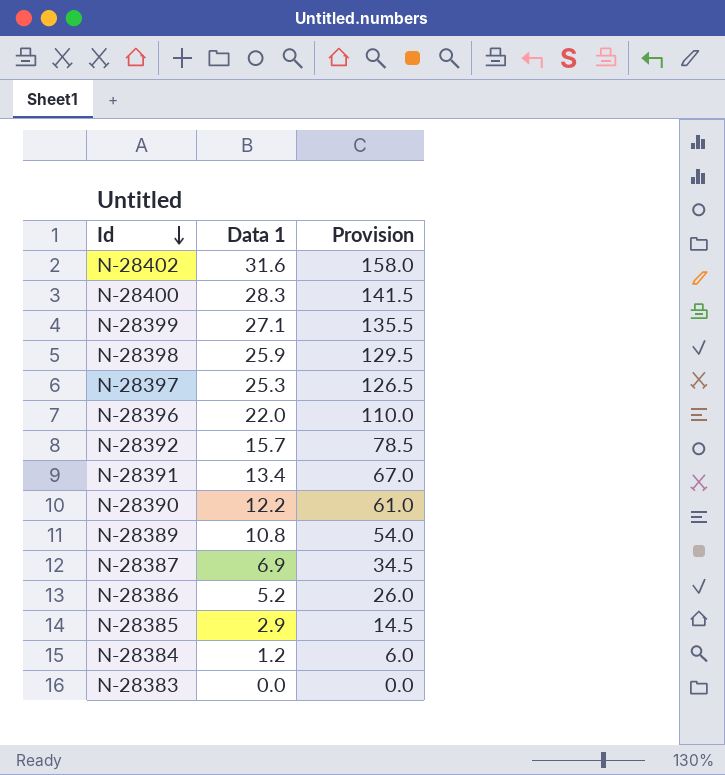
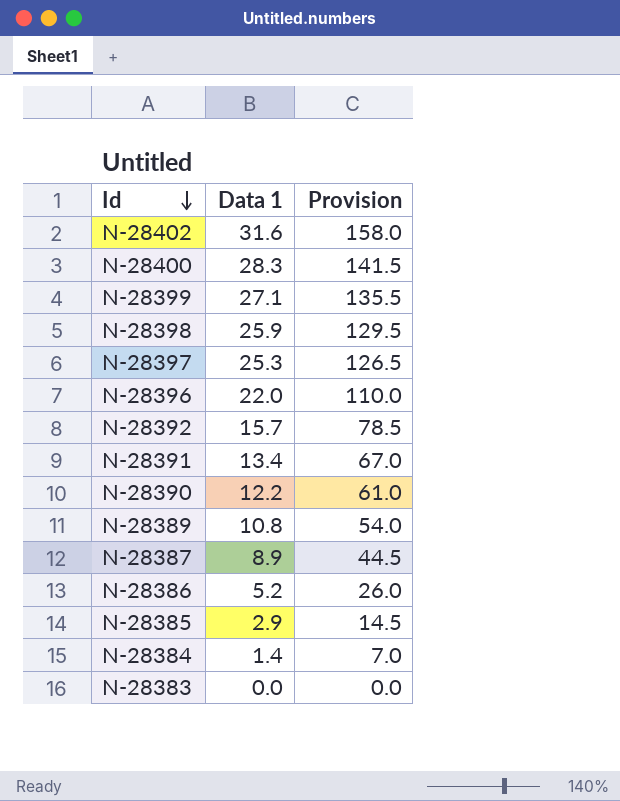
N-28387 | Data 1: 6.9 -> 8.9
N-28387 | Provision: 34.5 -> 44.5
N-28384 | Data 1: 1.2 -> 1.4
N-28384 | Provision: 6.0 -> 7.0

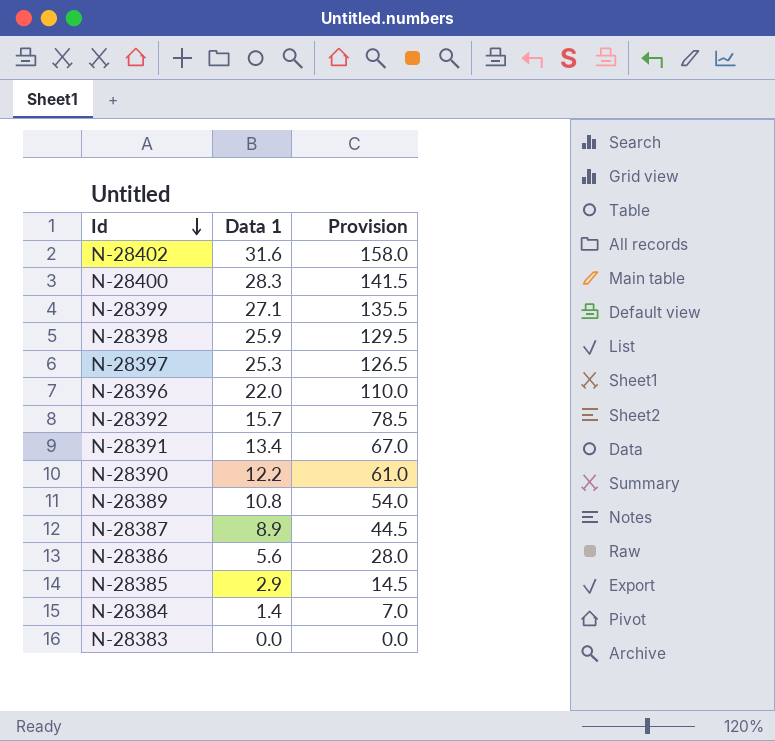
N-28386 | Data 1: 5.2 -> 5.6
N-28386 | Provision: 26.0 -> 28.0

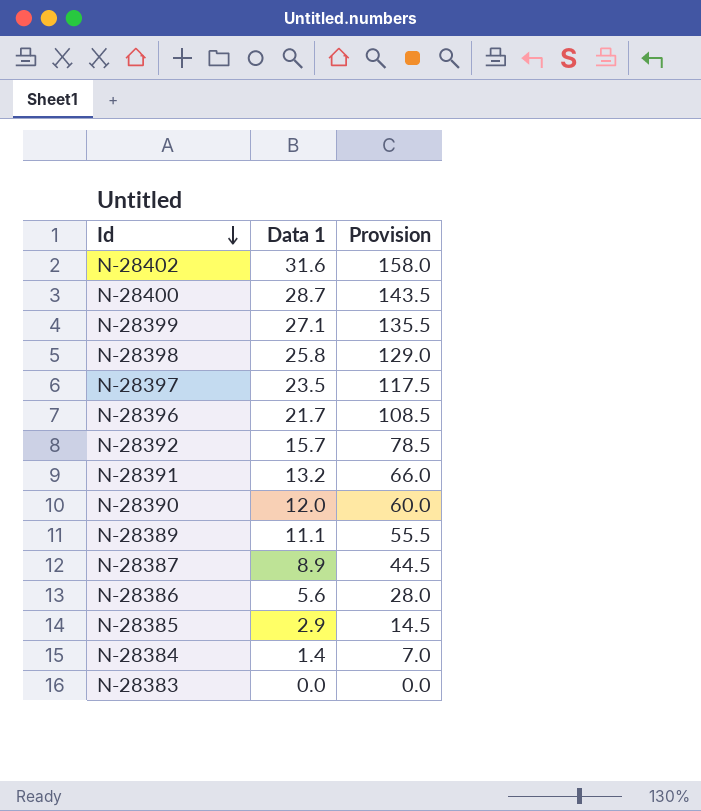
N-28400 | Data 1: 28.3 -> 28.7
N-28400 | Provision: 141.5 -> 143.5
N-28398 | Data 1: 25.9 -> 25.8
N-28398 | Provision: 129.5 -> 129.0
N-28397 | Data 1: 25.3 -> 23.5
N-28397 | Provision: 126.5 -> 117.5
N-28396 | Data 1: 22.0 -> 21.7
N-28396 | Provision: 110.0 -> 108.5
N-28391 | Data 1: 13.4 -> 13.2
N-28391 | Provision: 67.0 -> 66.0
N-28390 | Data 1: 12.2 -> 12.0
N-28390 | Provision: 61.0 -> 60.0
N-28389 | Data 1: 10.8 -> 11.1
N-28389 | Provision: 54.0 -> 55.5

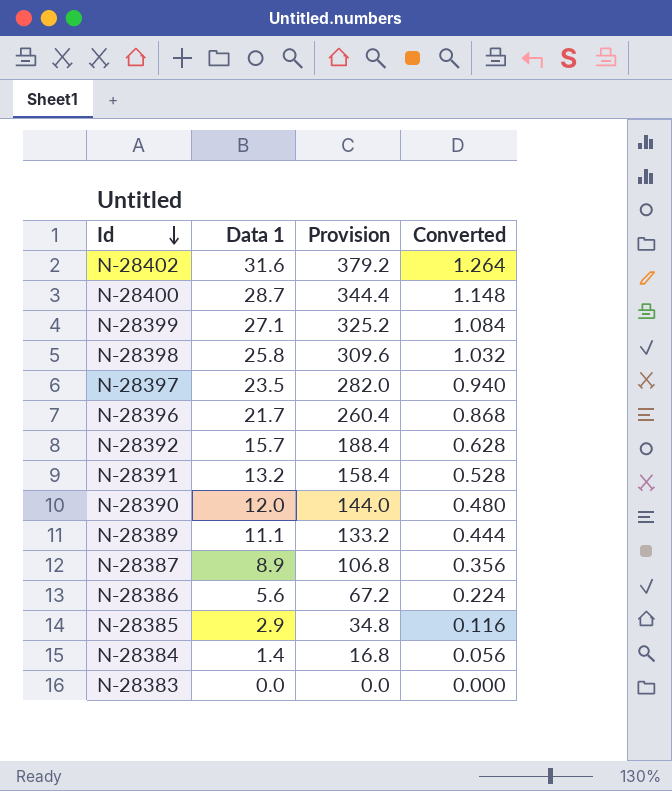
column Provision | formula: [Data 1] * 5 -> [Data 1] * 12
column Converted | formula: none -> [Data 1] * 0.04

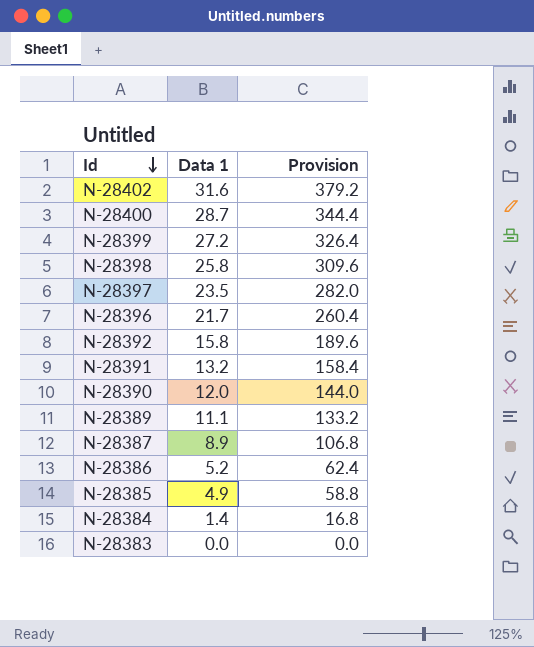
column Converted | formula: [Data 1] * 0.04 -> none
N-28399 | Data 1: 27.1 -> 27.2
N-28399 | Provision: 325.2 -> 326.4
N-28392 | Data 1: 15.7 -> 15.8
N-28392 | Provision: 188.4 -> 189.6
N-28386 | Data 1: 5.6 -> 5.2
N-28386 | Provision: 67.2 -> 62.4
N-28385 | Data 1: 2.9 -> 4.9
N-28385 | Provision: 34.8 -> 58.8

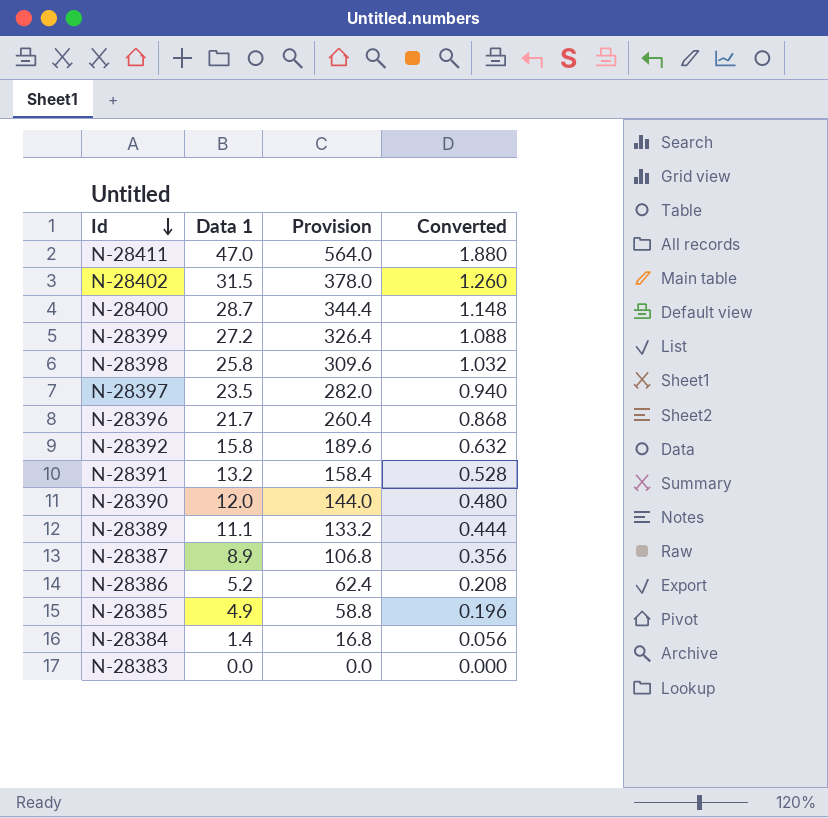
column Converted | formula: none -> [Data 1] * 0.04
row N-28411: none -> 47.0 | 564.0 | 1.880
N-28402 | Data 1: 31.6 -> 31.5
N-28402 | Provision: 379.2 -> 378.0

